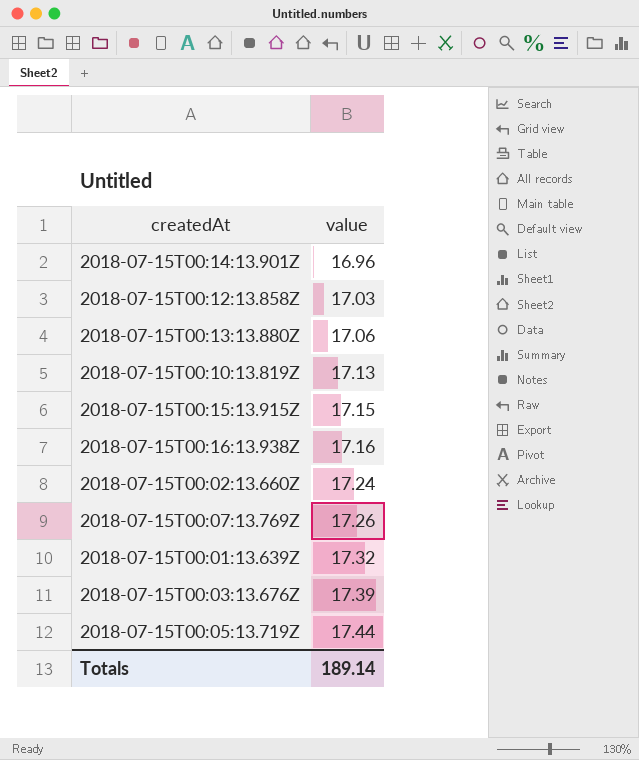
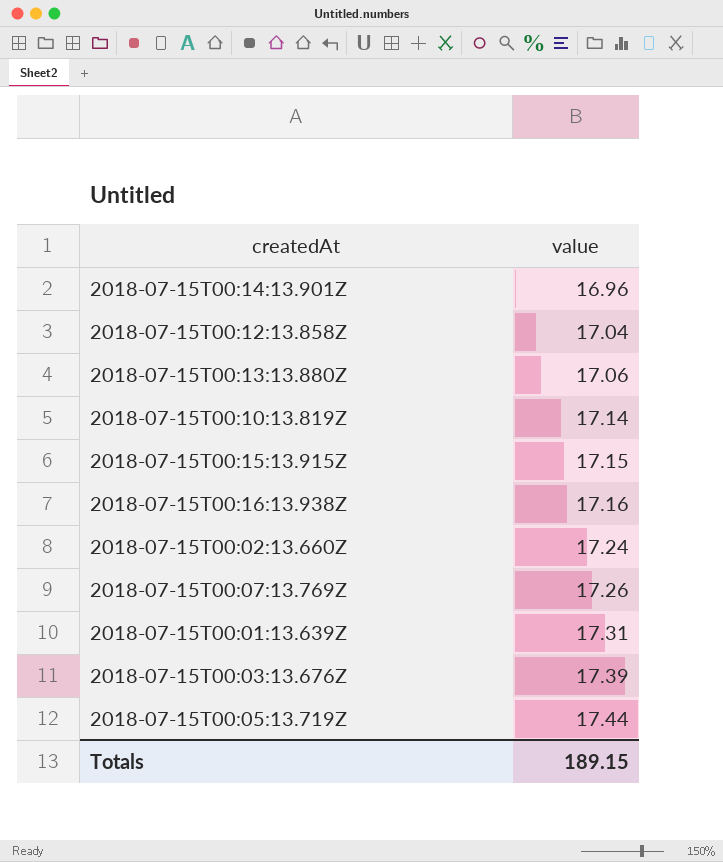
2018-07-15T00:12:13.858Z | value: 17.03 -> 17.04
2018-07-15T00:10:13.819Z | value: 17.13 -> 17.14
2018-07-15T00:01:13.639Z | value: 17.32 -> 17.31
Totals | value: 189.14 -> 189.15

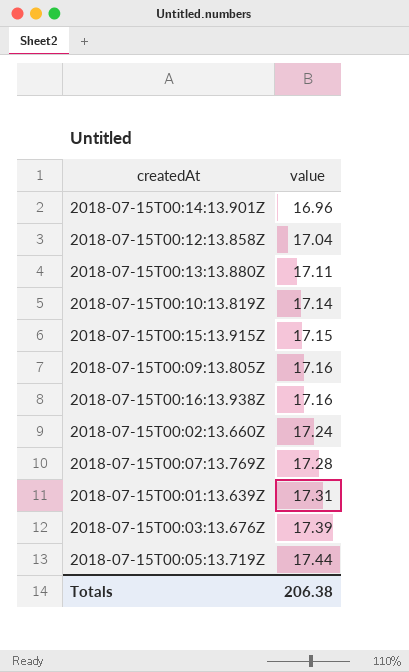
2018-07-15T00:13:13.880Z | value: 17.06 -> 17.11
row 2018-07-15T00:09:13.805Z: none -> 17.16
2018-07-15T00:07:13.769Z | value: 17.26 -> 17.28
Totals | value: 189.15 -> 206.38

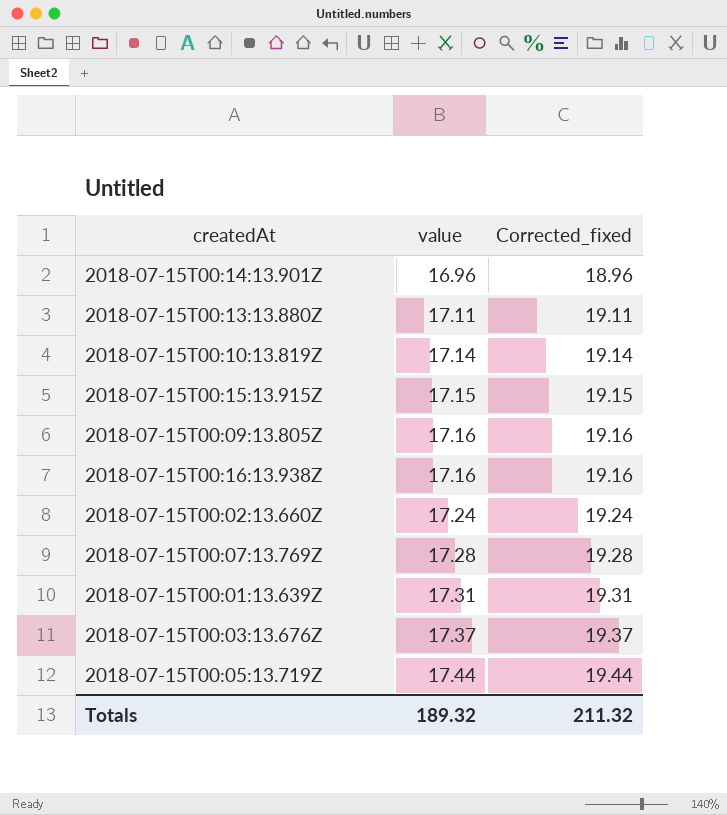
column Corrected_fixed | formula: none -> [value] + 2
row 2018-07-15T00:12:13.858Z: 17.04 -> none
2018-07-15T00:03:13.676Z | value: 17.39 -> 17.37
Totals | value: 206.38 -> 189.32

